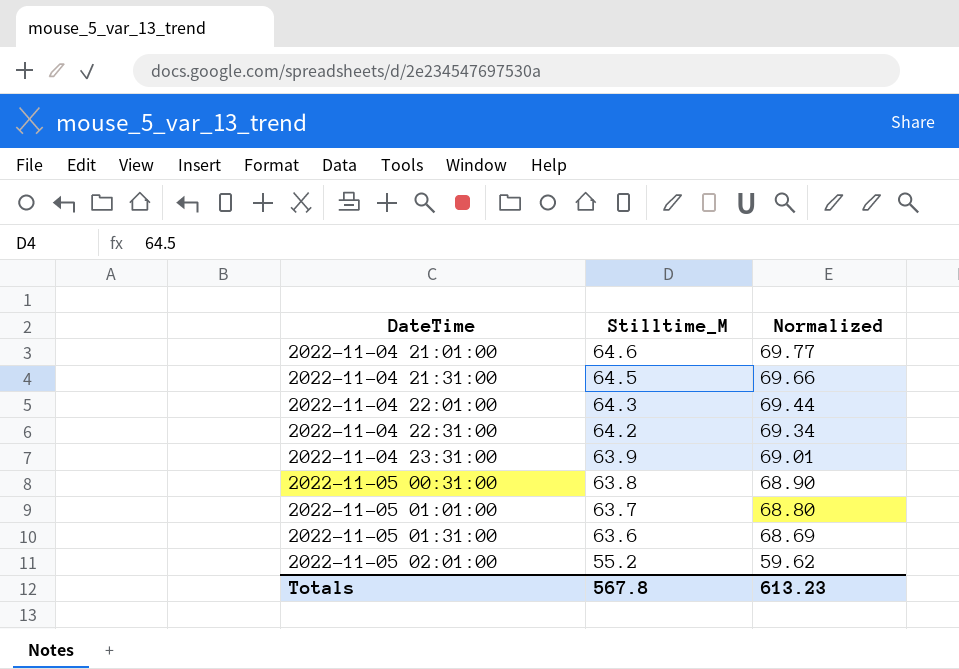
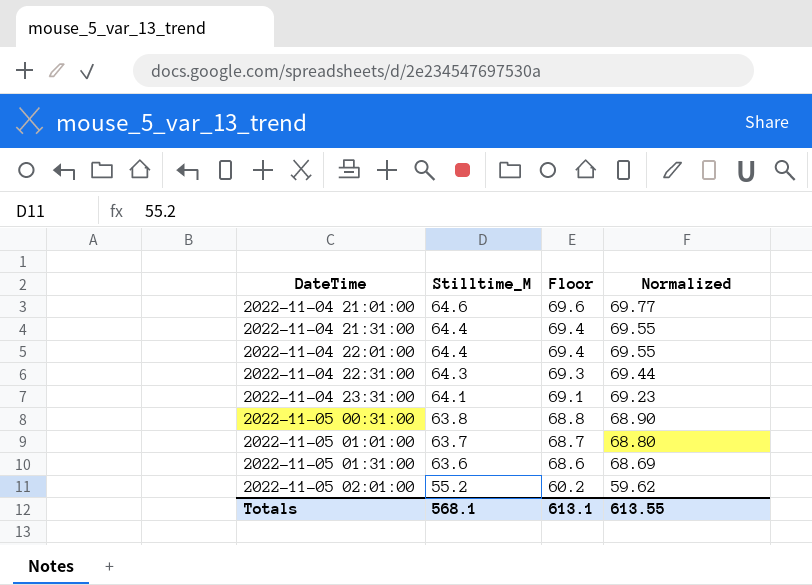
column Floor | formula: none -> [Stilltime_M] + 5
2022-11-04 21:31:00 | Stilltime_M: 64.5 -> 64.4
2022-11-04 21:31:00 | Normalized: 69.66 -> 69.55
2022-11-04 22:01:00 | Stilltime_M: 64.3 -> 64.4
2022-11-04 22:01:00 | Normalized: 69.44 -> 69.55
2022-11-04 22:31:00 | Stilltime_M: 64.2 -> 64.3
2022-11-04 22:31:00 | Normalized: 69.34 -> 69.44
2022-11-04 23:31:00 | Stilltime_M: 63.9 -> 64.1
2022-11-04 23:31:00 | Normalized: 69.01 -> 69.23
Totals | Stilltime_M: 567.8 -> 568.1
Totals | Normalized: 613.23 -> 613.55

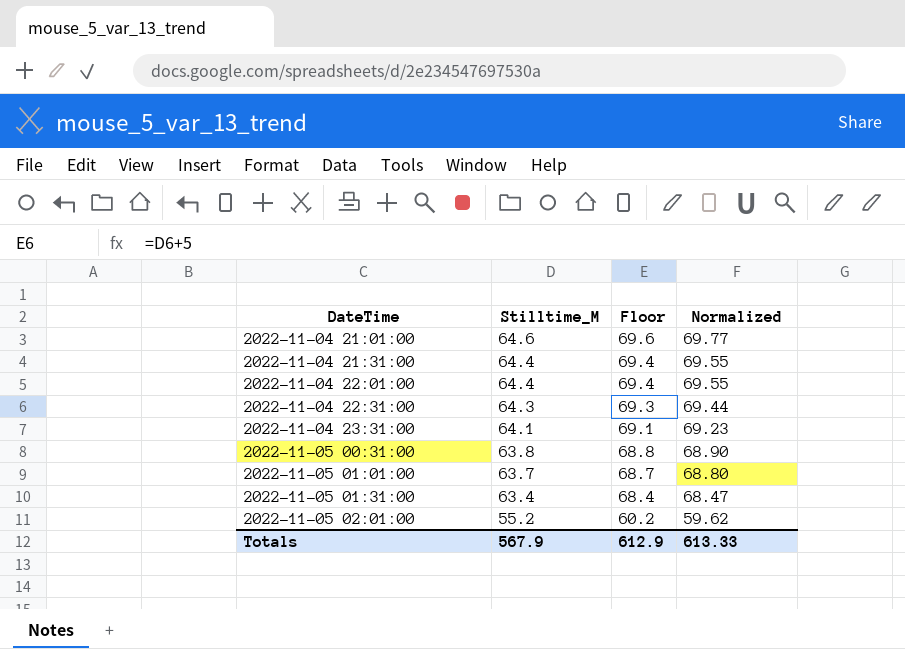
2022-11-05 01:31:00 | Stilltime_M: 63.6 -> 63.4
2022-11-05 01:31:00 | Floor: 68.6 -> 68.4
2022-11-05 01:31:00 | Normalized: 68.69 -> 68.47
Totals | Stilltime_M: 568.1 -> 567.9
Totals | Floor: 613.1 -> 612.9
Totals | Normalized: 613.55 -> 613.33

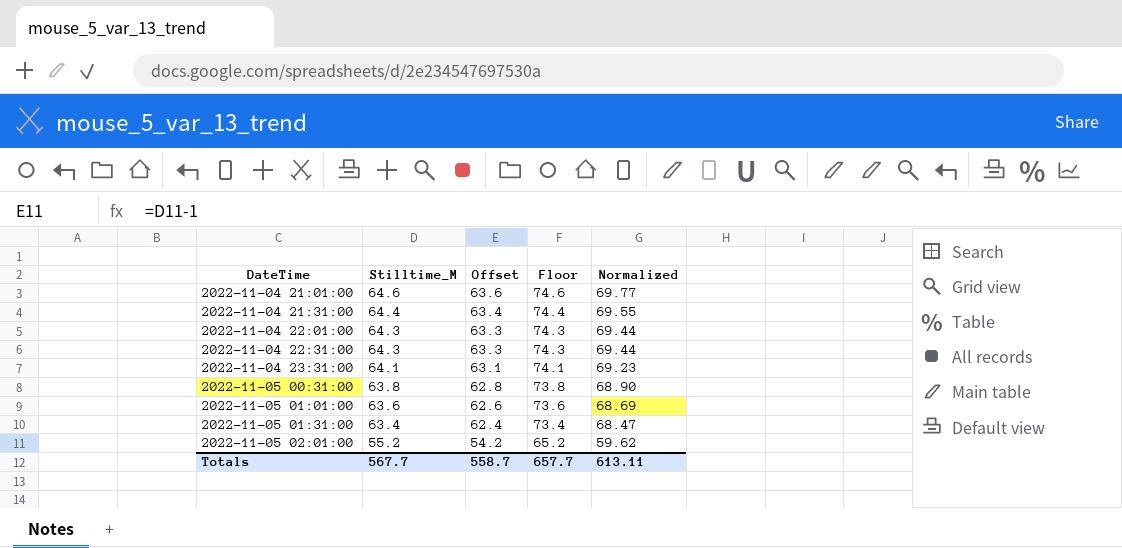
column Offset | formula: none -> [Stilltime_M] - 1
column Floor | formula: [Stilltime_M] + 5 -> [Stilltime_M] + 10
2022-11-04 22:01:00 | Stilltime_M: 64.4 -> 64.3
2022-11-04 22:01:00 | Normalized: 69.55 -> 69.44
2022-11-05 01:01:00 | Stilltime_M: 63.7 -> 63.6
2022-11-05 01:01:00 | Normalized: 68.80 -> 68.69
Totals | Stilltime_M: 567.9 -> 567.7
Totals | Floor: 612.9 -> 657.7
Totals | Normalized: 613.33 -> 613.11

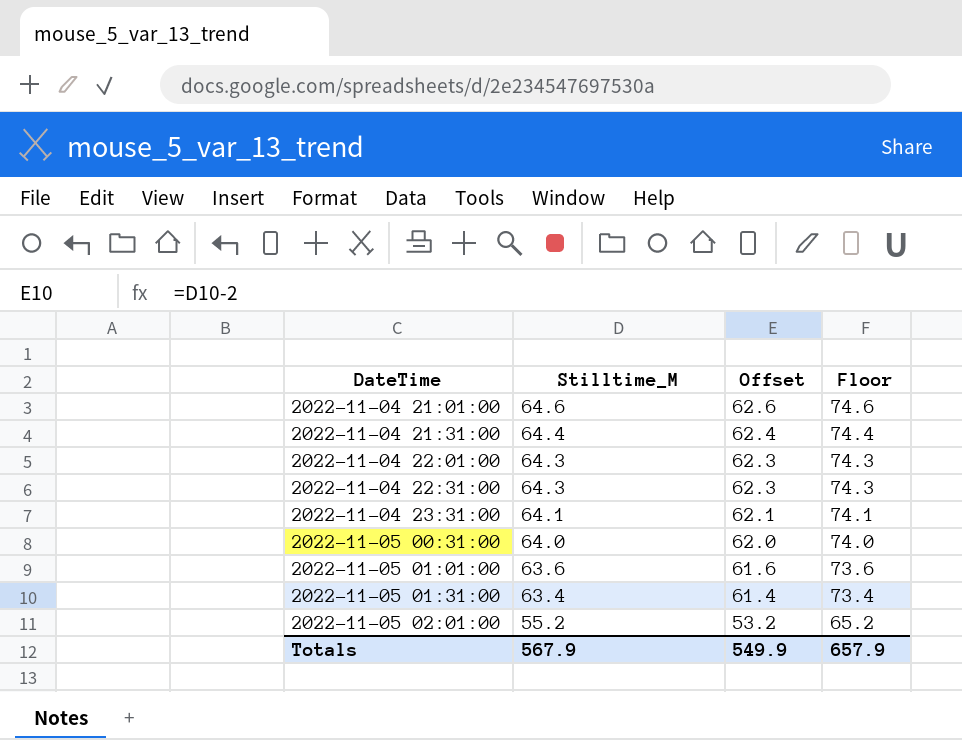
column Normalized | formula: [Stilltime_M] * 1.08 -> none
column Offset | formula: [Stilltime_M] - 1 -> [Stilltime_M] - 2
2022-11-05 00:31:00 | Stilltime_M: 63.8 -> 64.0
2022-11-05 00:31:00 | Floor: 73.8 -> 74.0
Totals | Stilltime_M: 567.7 -> 567.9
Totals | Offset: 558.7 -> 549.9
Totals | Floor: 657.7 -> 657.9

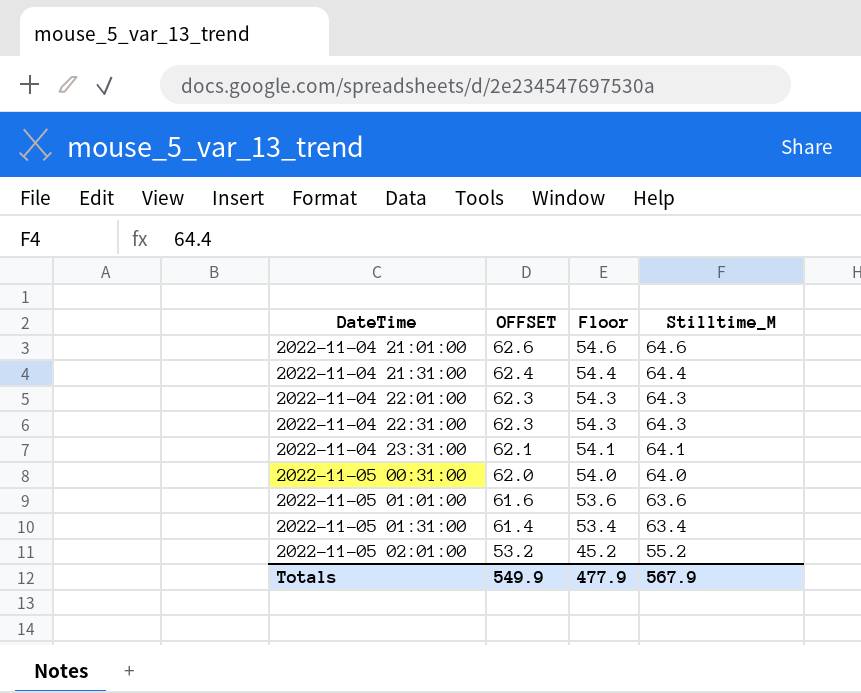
column name: Offset -> OFFSET
column Floor | formula: [Stilltime_M] + 10 -> [Stilltime_M] - 10
column Stilltime_M | position: 2 -> 4
Totals | Floor: 657.9 -> 477.9

